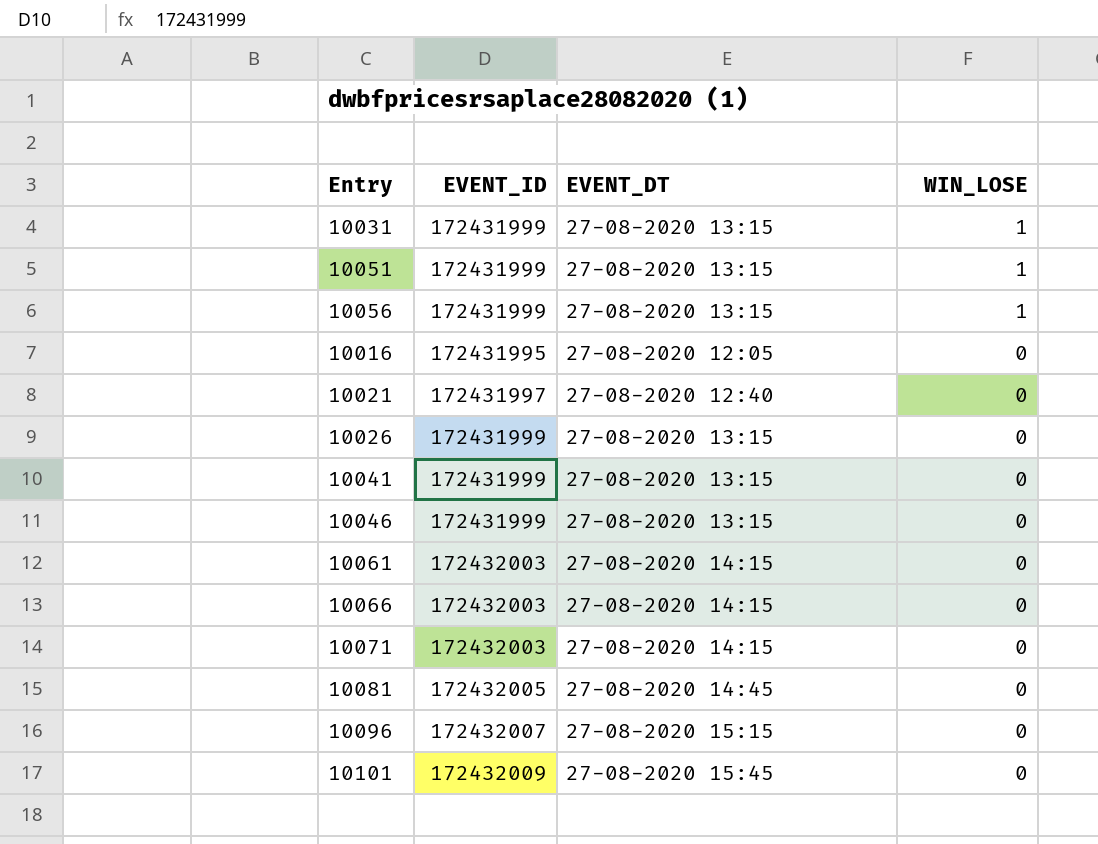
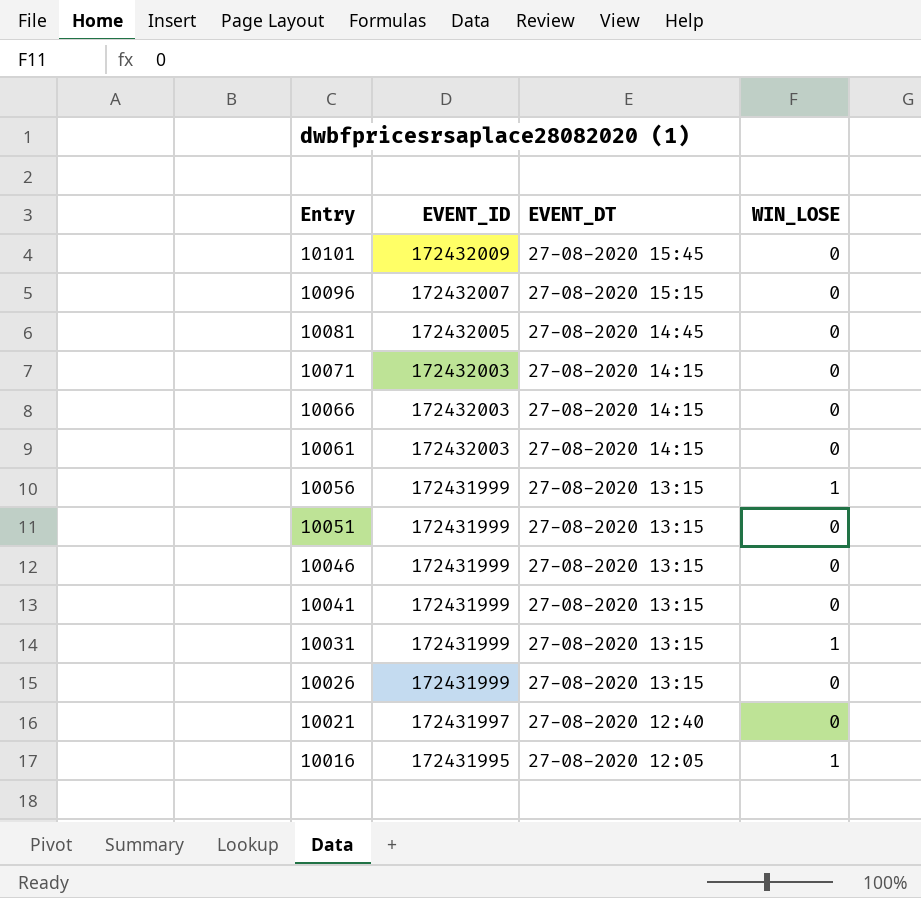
row order: WIN_LOSE descending -> Entry descending
10051 | WIN_LOSE: 1 -> 0
10016 | WIN_LOSE: 0 -> 1

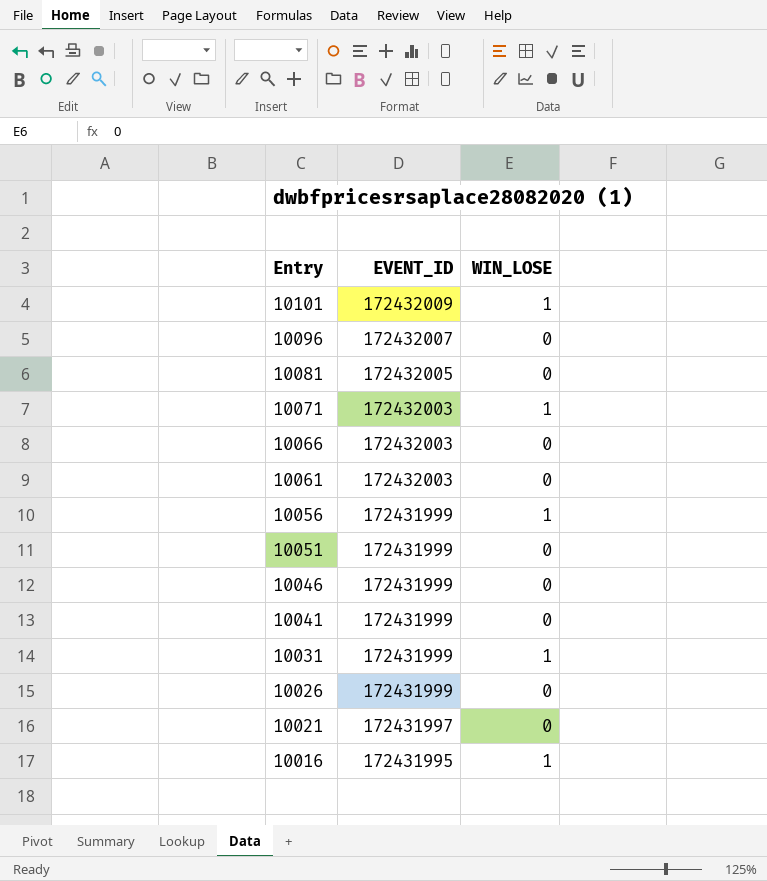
column EVENT_DT | position: 3 -> none
10101 | WIN_LOSE: 0 -> 1
10071 | WIN_LOSE: 0 -> 1

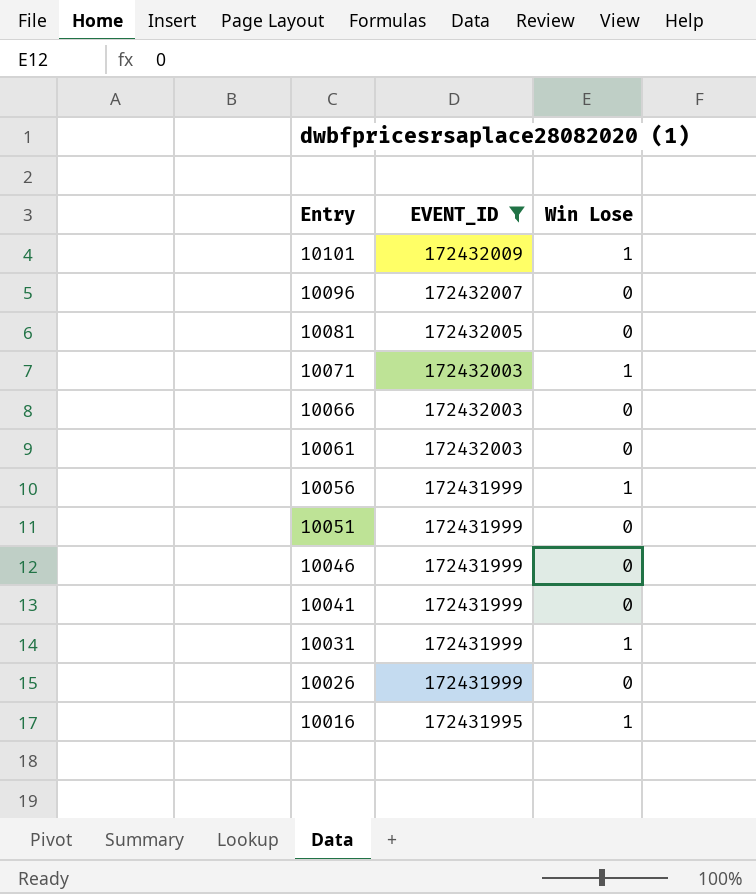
filter: none -> EVENT_ID != 172431997
column name: WIN_LOSE -> Win Lose

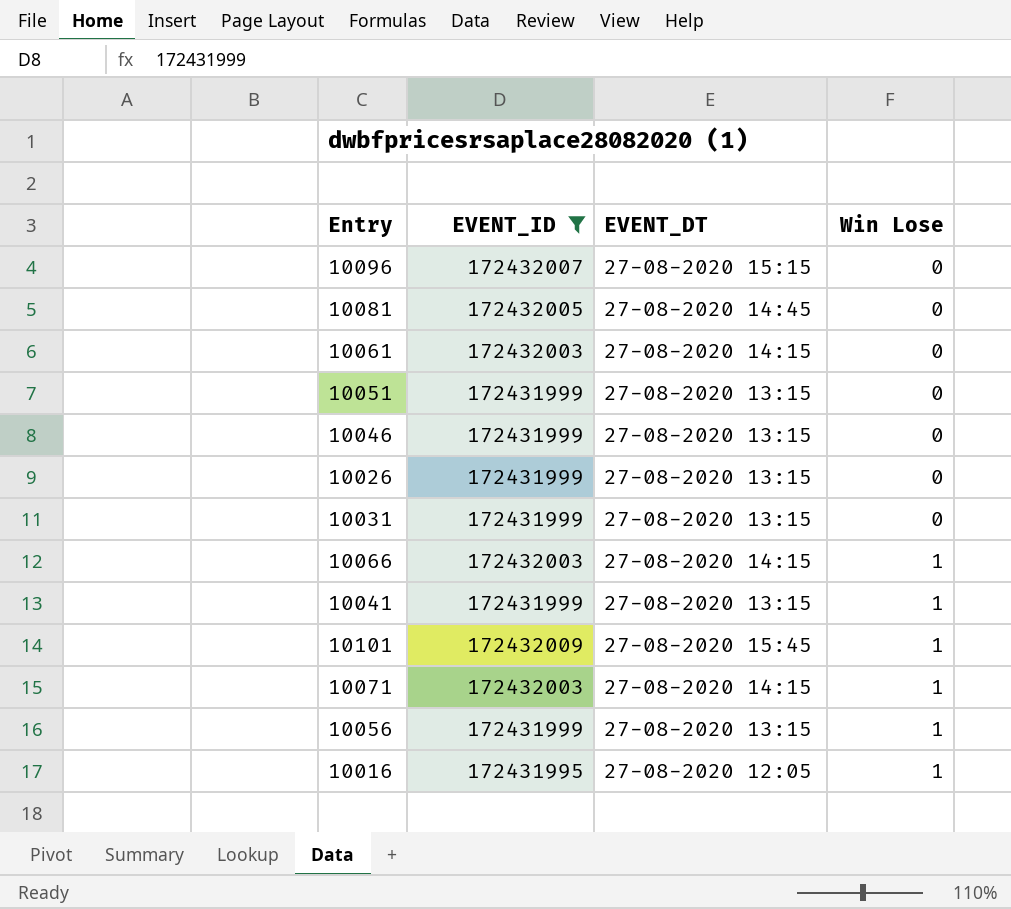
row order: Entry descending -> Win Lose ascending
column EVENT_DT | position: none -> 3
10031 | Win Lose: 1 -> 0
10066 | Win Lose: 0 -> 1
10041 | Win Lose: 0 -> 1

